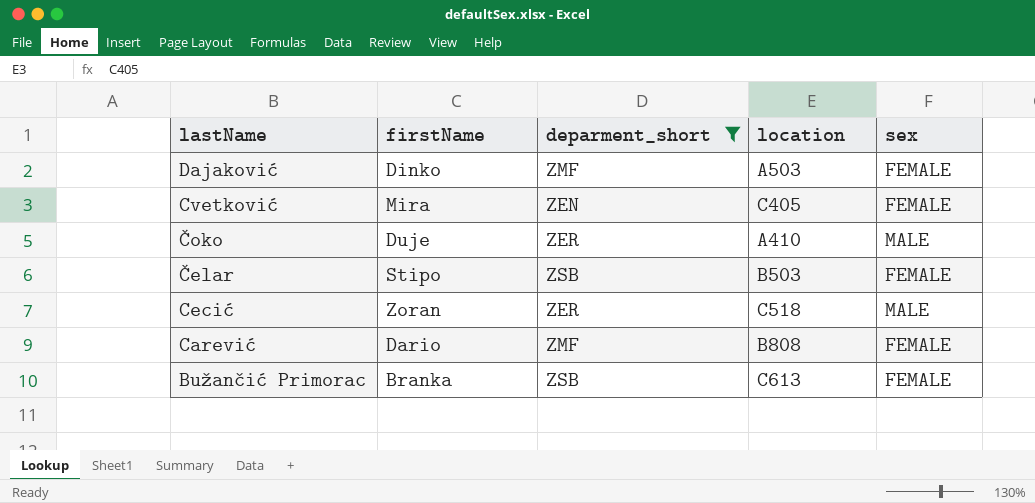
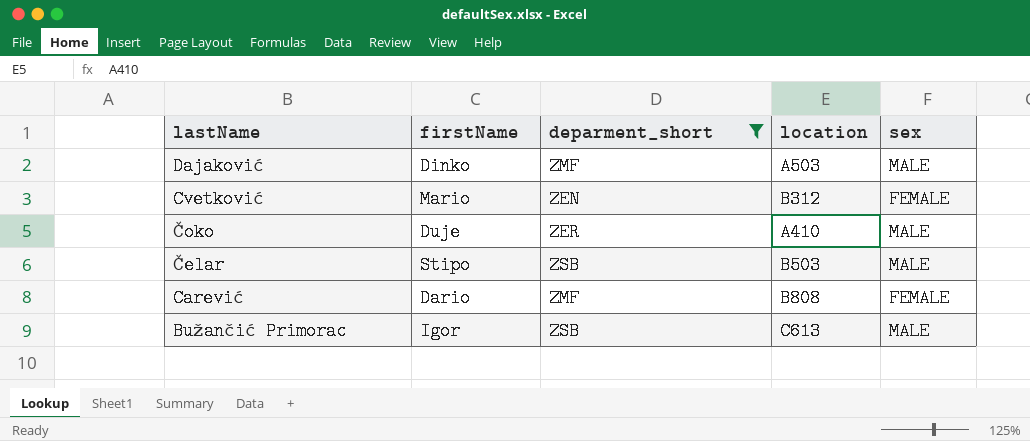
row Cecić: Zoran | ZER | C518 | MALE -> none
Dajaković | sex: FEMALE -> MALE
Cvetković | firstName: Mira -> Mario
Cvetković | location: C405 -> B312
Čelar | sex: FEMALE -> MALE
Bužančić Primorac | firstName: Branka -> Igor
Bužančić Primorac | sex: FEMALE -> MALE

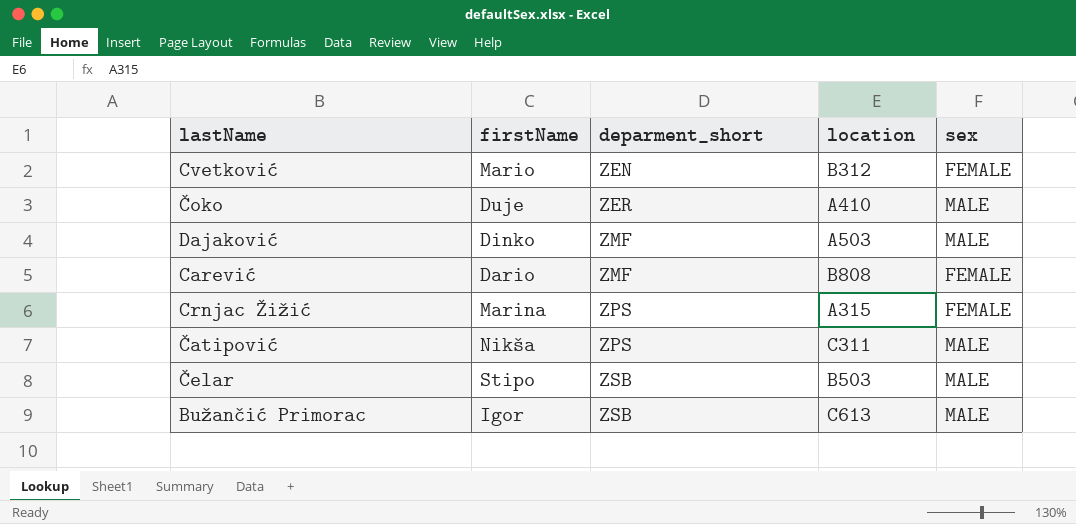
filter: deparment_short != ZPS -> none
row order: lastName descending -> deparment_short ascending

